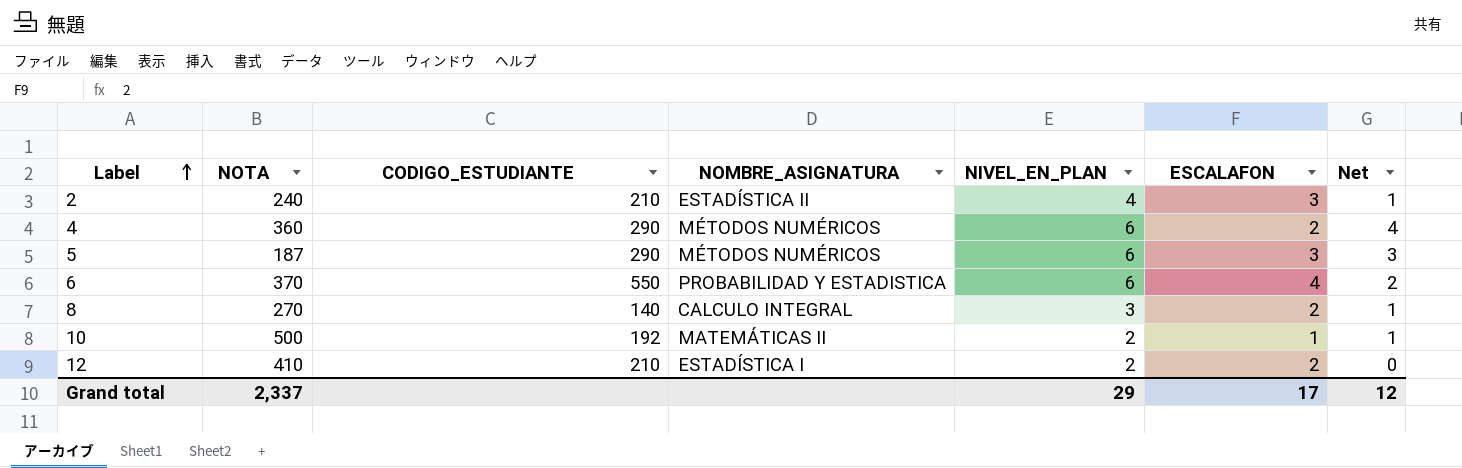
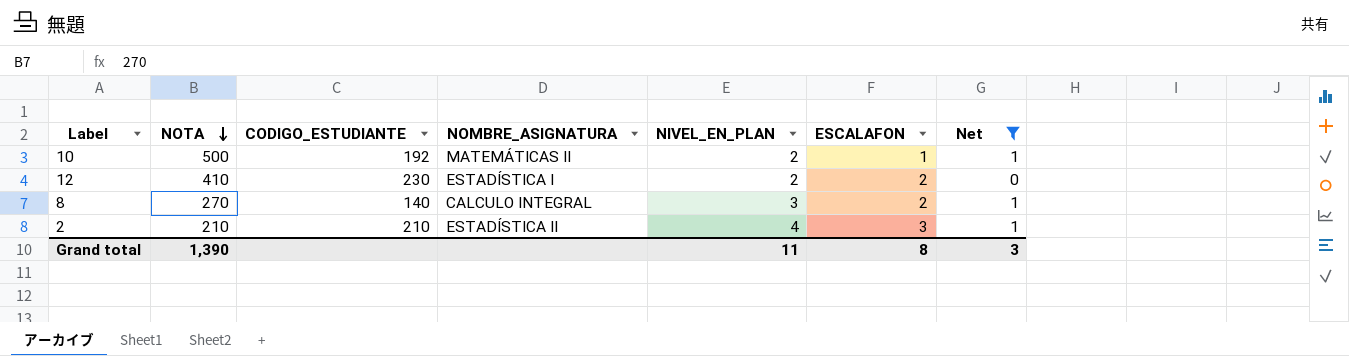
filter: none -> Net <= 1
row order: Label ascending -> NOTA descending
12 | CODIGO_ESTUDIANTE: 210 -> 230
2 | NOTA: 240 -> 210
Grand total | NOTA: 2,337 -> 1,390
Grand total | NIVEL_EN_PLAN: 29 -> 11
Grand total | ESCALAFON: 17 -> 8
Grand total | Net: 12 -> 3

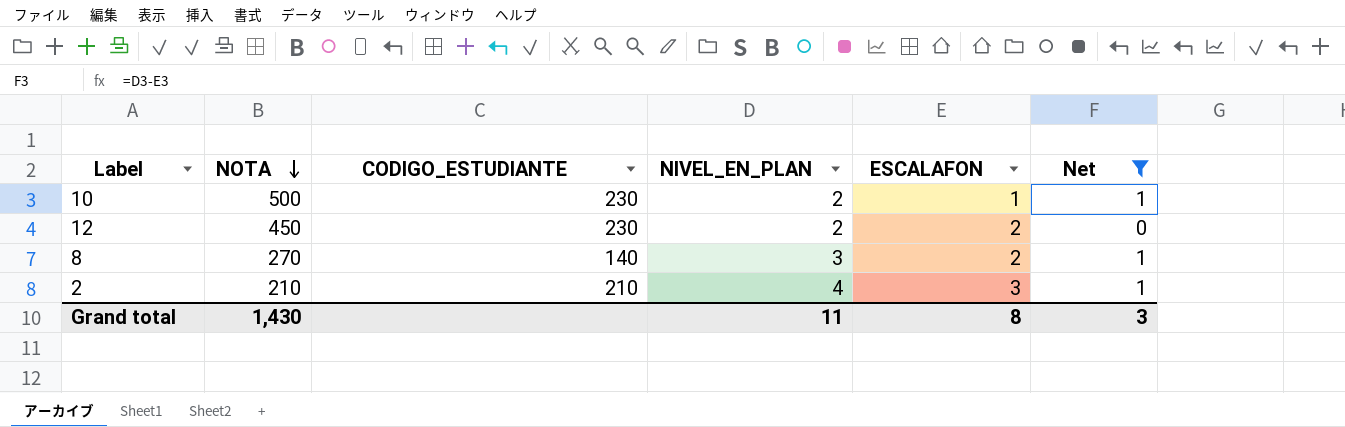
column NOMBRE_ASIGNATURA | position: 4 -> none
10 | CODIGO_ESTUDIANTE: 192 -> 230
12 | NOTA: 410 -> 450
Grand total | NOTA: 1,390 -> 1,430

